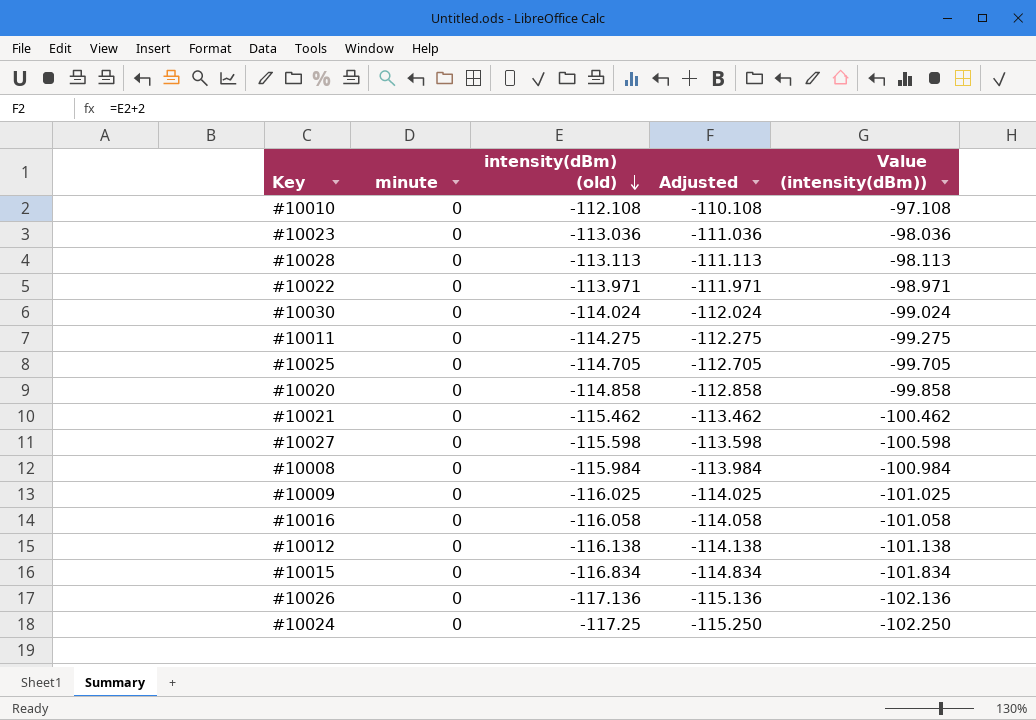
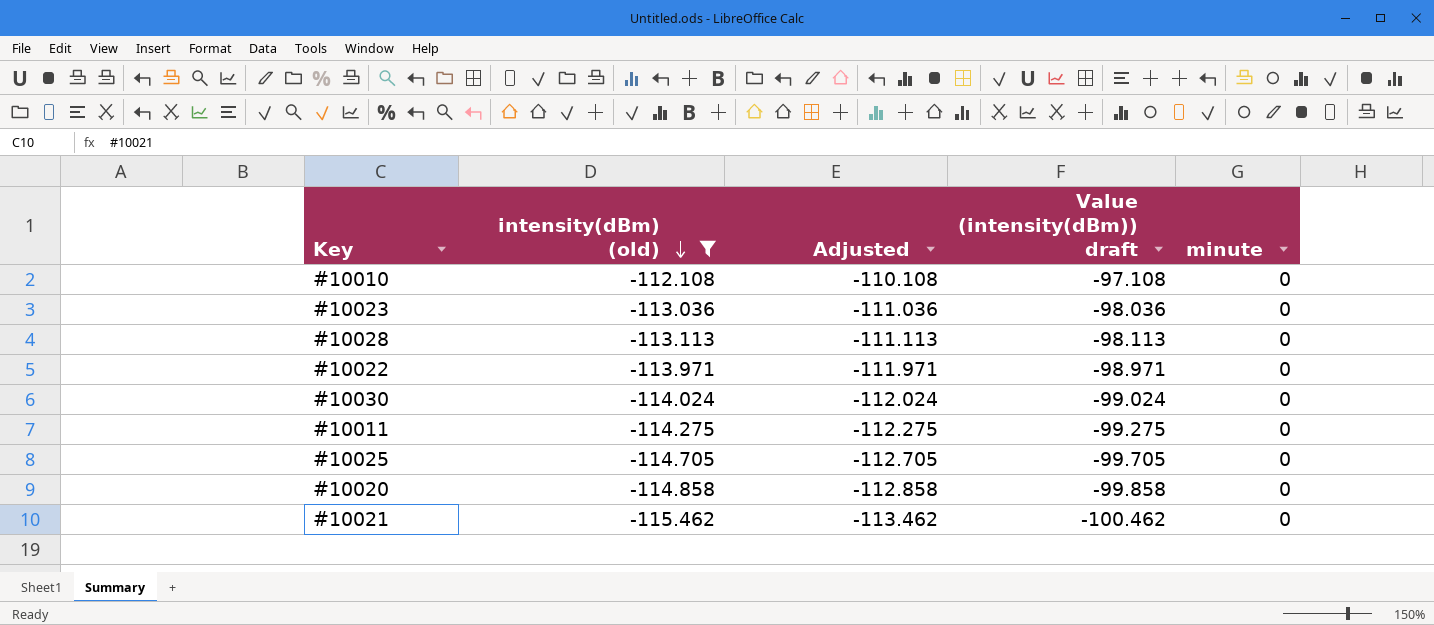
filter: none -> intensity(dBm) (old) >= -115.462
column name: Value (intensity(dBm)) -> Value (intensity(dBm)) draft
column minute | position: 2 -> 5

